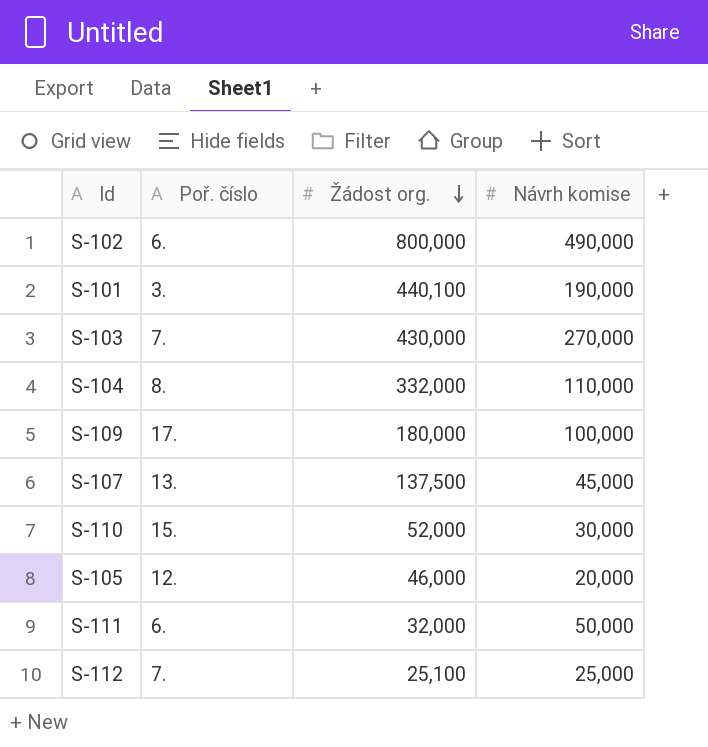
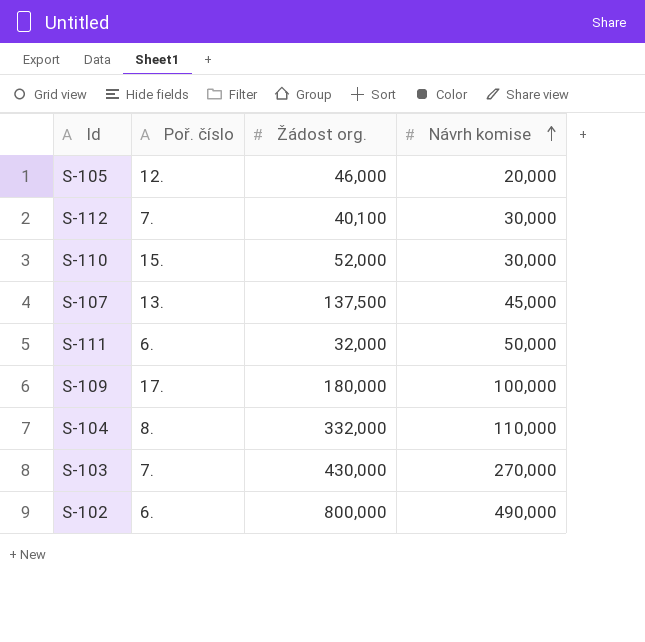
row order: Žádost org. descending -> Návrh komise ascending
row S-101: 3. | 440,100 | 190,000 -> none
S-112 | Žádost org.: 25,100 -> 40,100
S-112 | Návrh komise: 25,000 -> 30,000

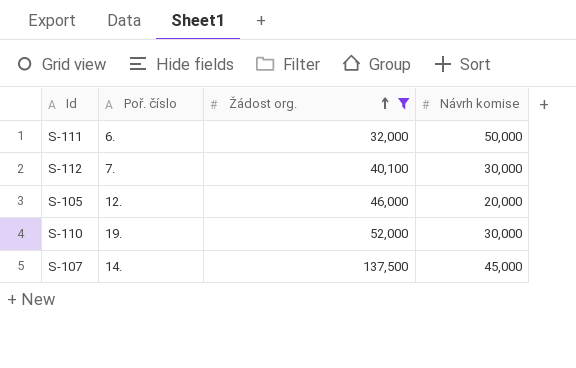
filter: none -> Žádost org. <= 137,500
row order: Návrh komise ascending -> Žádost org. ascending
S-110 | Poř. číslo: 15. -> 19.
S-107 | Poř. číslo: 13. -> 14.

